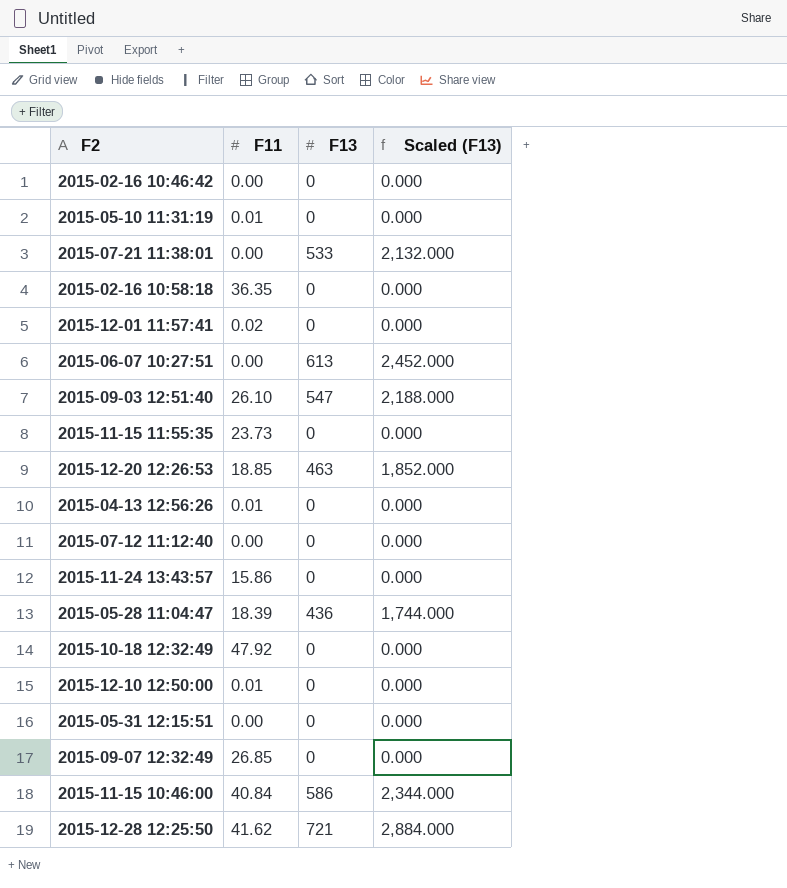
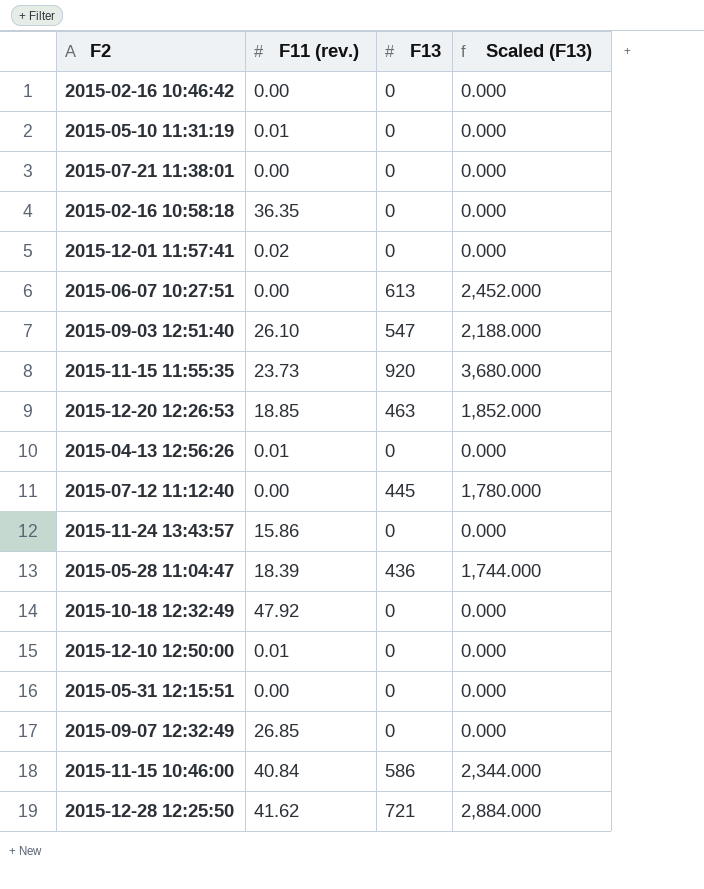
column name: F11 -> F11 (rev.)
2015-07-21 11:38:01 | F13: 533 -> 0
2015-07-21 11:38:01 | Scaled (F13): 2,132.000 -> 0.000
2015-11-15 11:55:35 | F13: 0 -> 920
2015-11-15 11:55:35 | Scaled (F13): 0.000 -> 3,680.000
2015-07-12 11:12:40 | F13: 0 -> 445
2015-07-12 11:12:40 | Scaled (F13): 0.000 -> 1,780.000

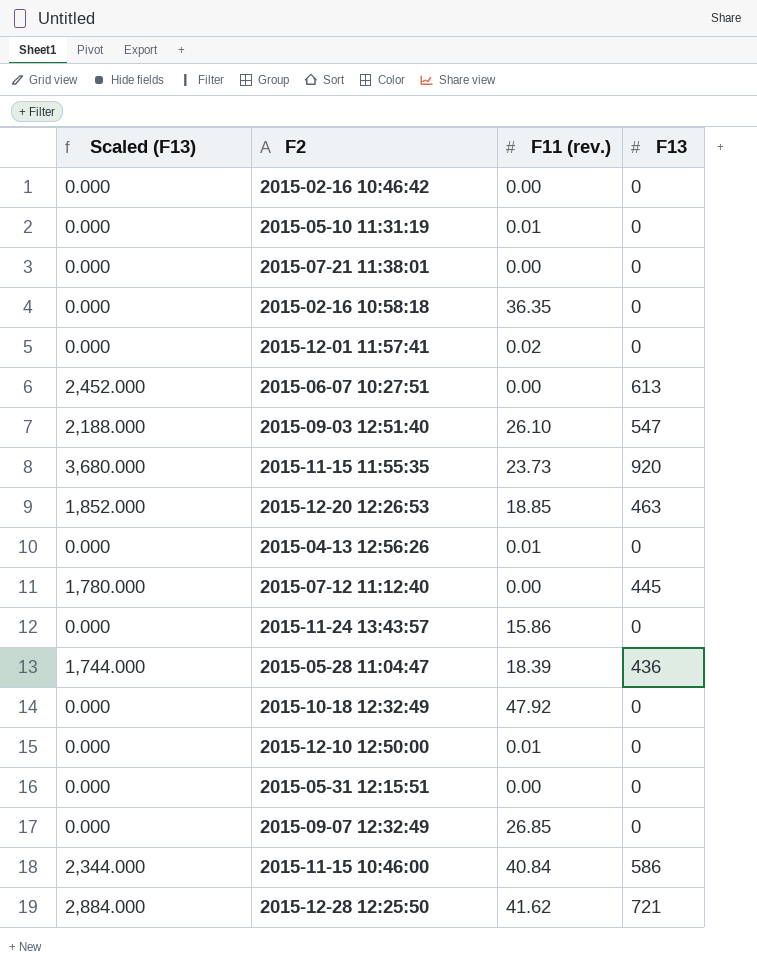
column Scaled (F13) | position: 4 -> 1

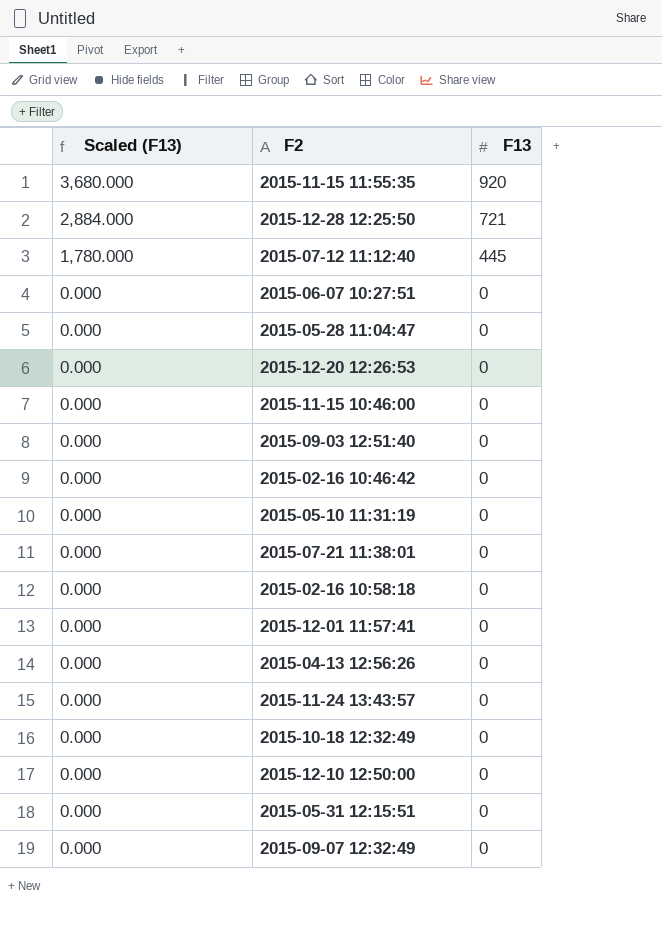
row order: none -> Scaled (F13) descending
column F11 (rev.) | position: 3 -> none
2015-06-07 10:27:51 | Scaled (F13): 2,452.000 -> 0.000
2015-06-07 10:27:51 | F13: 613 -> 0
2015-05-28 11:04:47 | Scaled (F13): 1,744.000 -> 0.000
2015-05-28 11:04:47 | F13: 436 -> 0
2015-12-20 12:26:53 | Scaled (F13): 1,852.000 -> 0.000
2015-12-20 12:26:53 | F13: 463 -> 0
2015-11-15 10:46:00 | Scaled (F13): 2,344.000 -> 0.000
2015-11-15 10:46:00 | F13: 586 -> 0
2015-09-03 12:51:40 | Scaled (F13): 2,188.000 -> 0.000
2015-09-03 12:51:40 | F13: 547 -> 0

